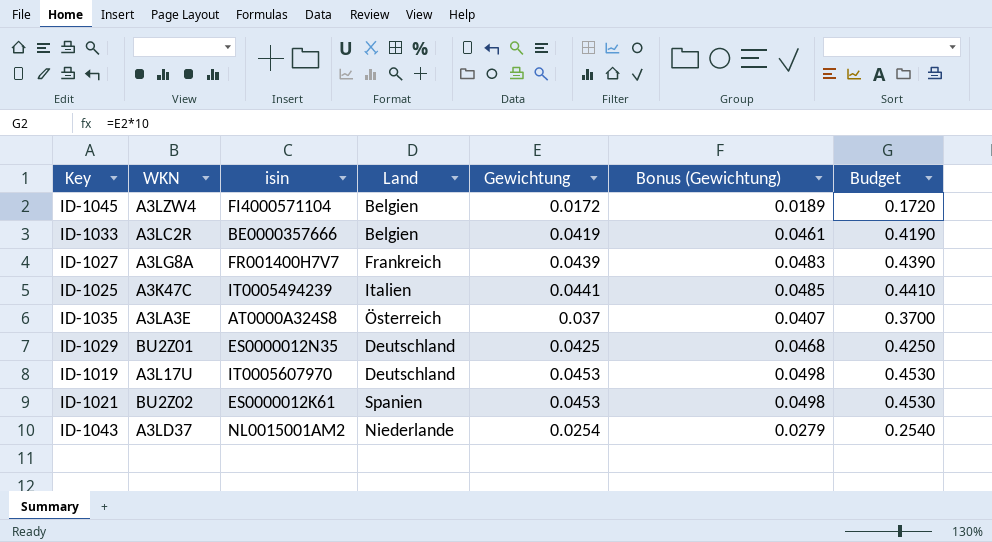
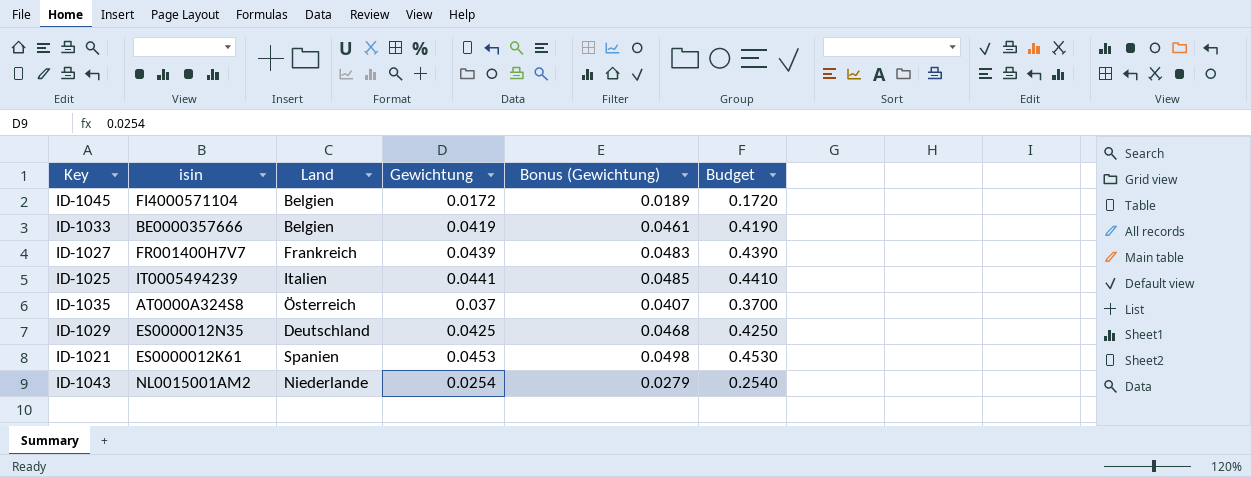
column WKN | position: 2 -> none
row ID-1019: A3L17U | IT0005607970 | Deutschland | 0.0453 | 0.0498 | 0.4530 -> none

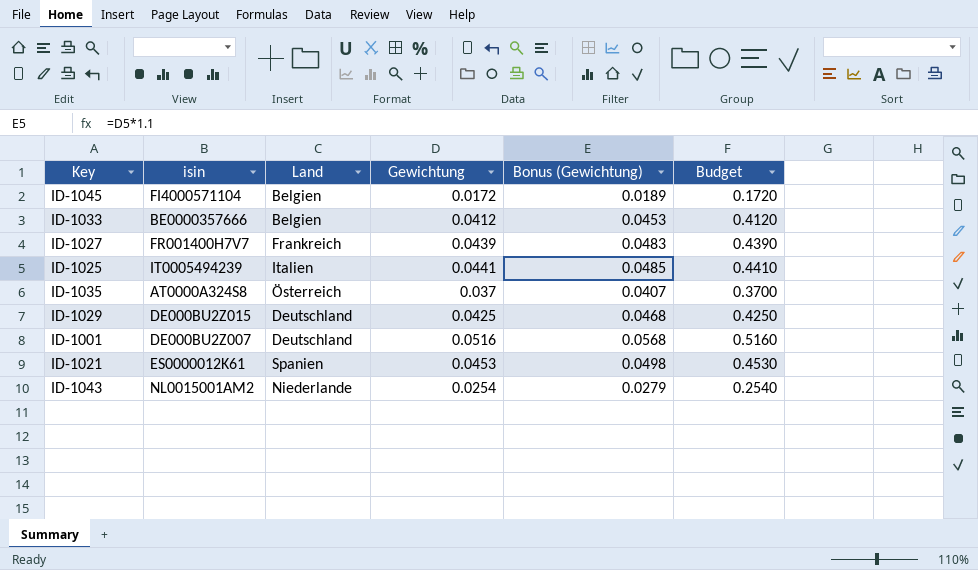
ID-1033 | Gewichtung: 0.0419 -> 0.0412
ID-1033 | Bonus (Gewichtung): 0.0461 -> 0.0453
ID-1033 | Budget: 0.4190 -> 0.4120
ID-1029 | isin: ES0000012N35 -> DE000BU2Z015
row ID-1001: none -> DE000BU2Z007 | Deutschland | 0.0516 | 0.0568 | 0.5160

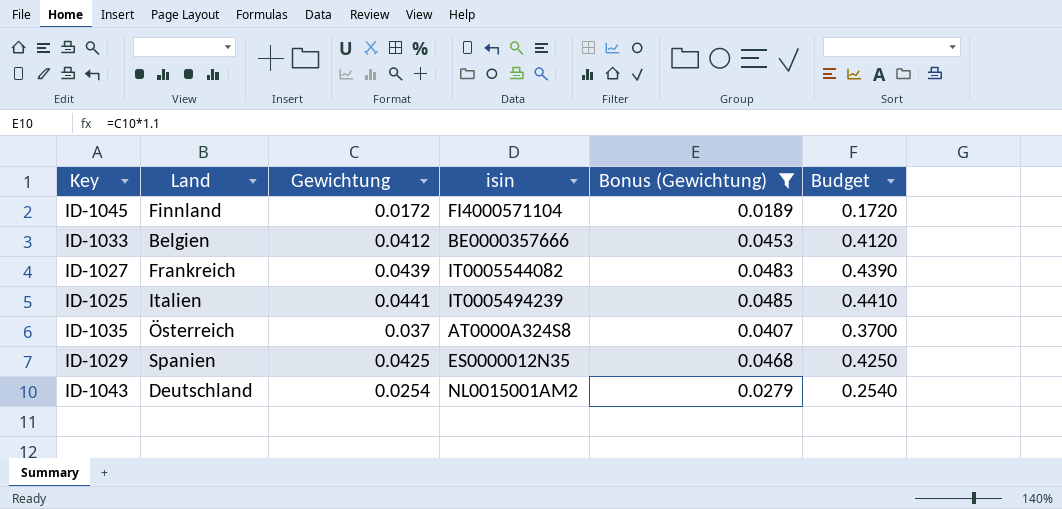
filter: none -> Bonus (Gewichtung) <= 0.0485
column isin | position: 2 -> 4
ID-1045 | Land: Belgien -> Finnland
ID-1027 | isin: FR001400H7V7 -> IT0005544082
ID-1029 | Land: Deutschland -> Spanien
ID-1029 | isin: DE000BU2Z015 -> ES0000012N35
ID-1043 | Land: Niederlande -> Deutschland

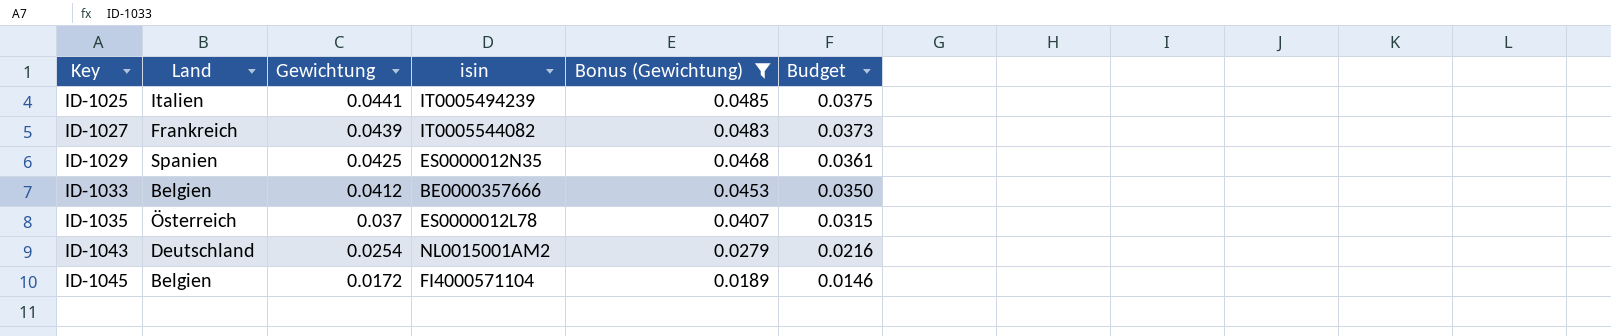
row order: none -> Key ascending
column Budget | formula: [Gewichtung] * 10 -> [Gewichtung] * 0.85
ID-1035 | isin: AT0000A324S8 -> ES0000012L78
ID-1045 | Land: Finnland -> Belgien

